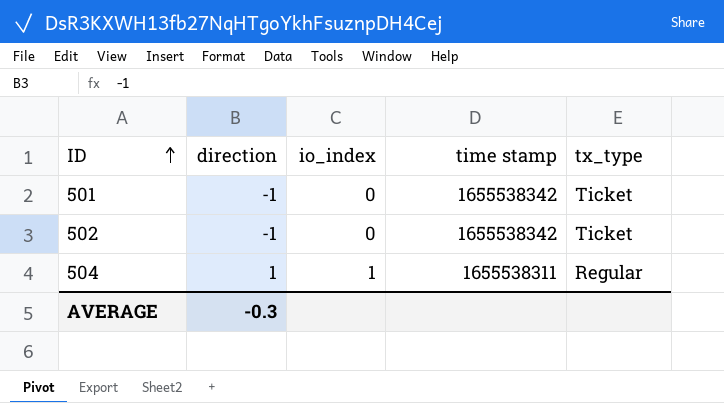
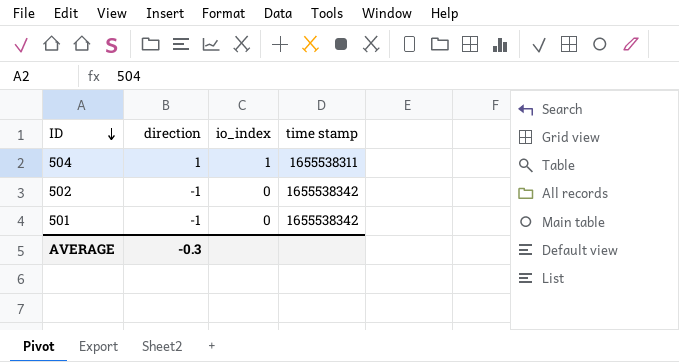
row order: ID ascending -> ID descending
column tx_type | position: 5 -> none

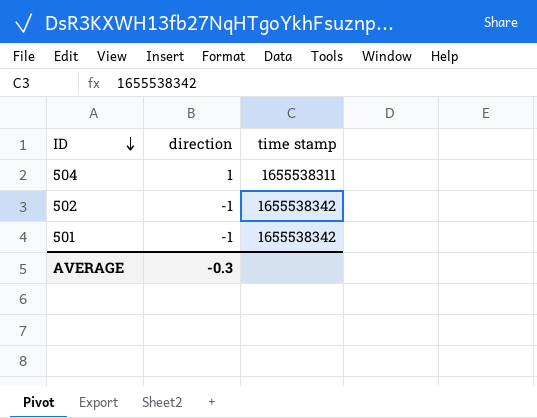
column io_index | position: 3 -> none

